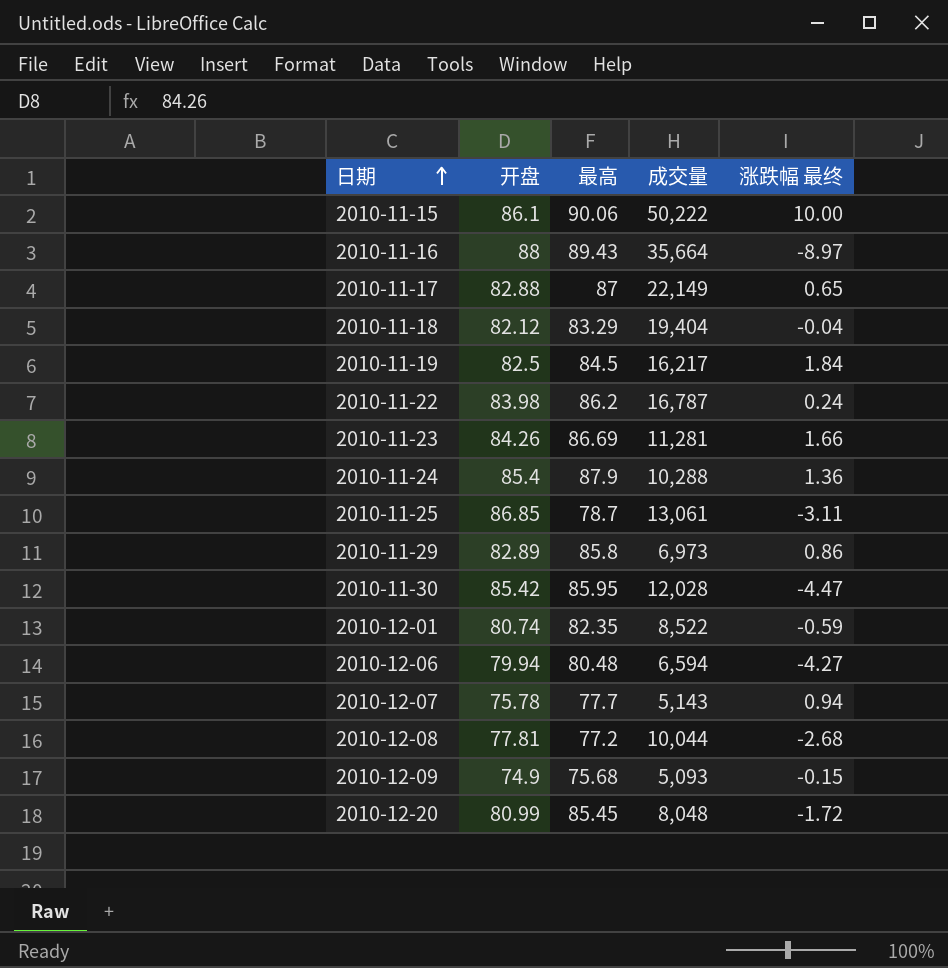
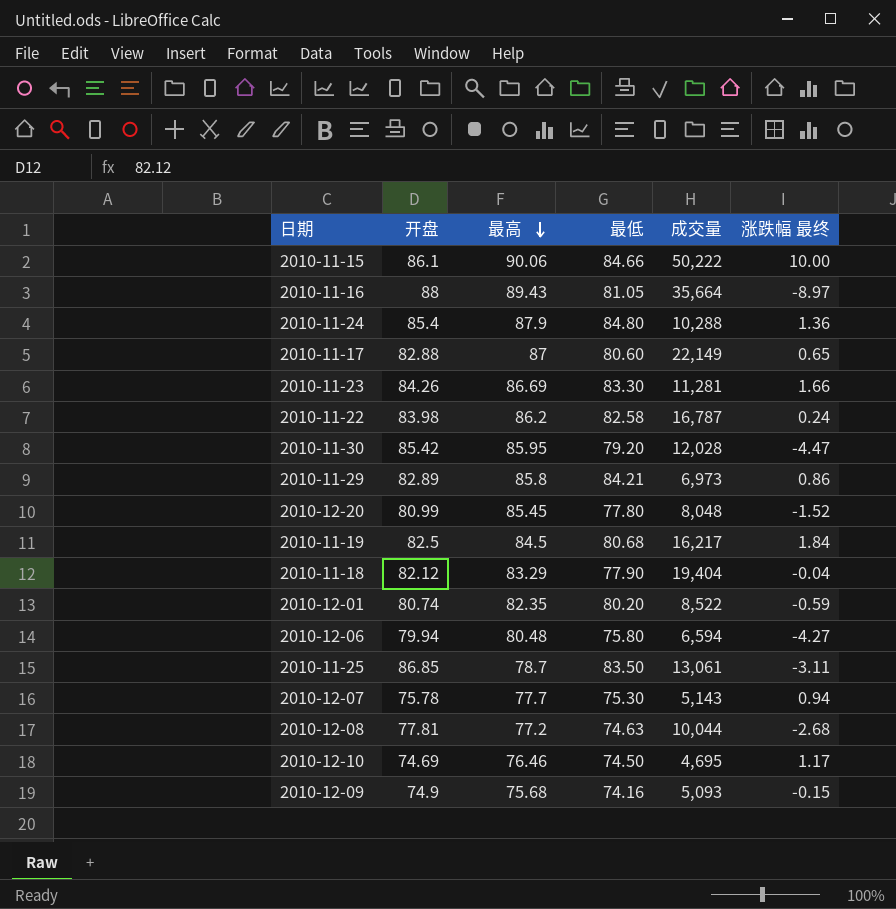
row order: 日期 ascending -> 最高 descending
column 最低 | position: none -> 4
2010-12-20 | 涨跌幅 最终: -1.72 -> -1.52
row 2010-12-10: none -> 74.69 | 76.46 | 74.50 | 4,695 | 1.17

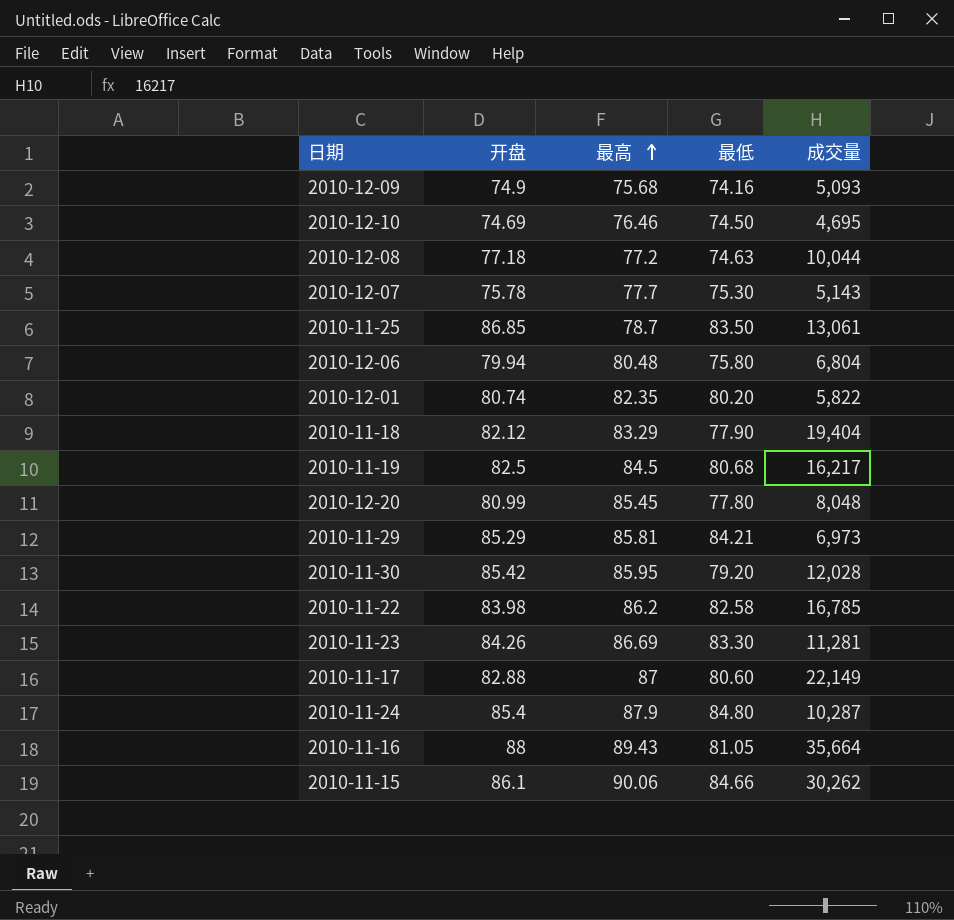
row order: 最高 descending -> 最高 ascending
column 涨跌幅 最终 | position: 6 -> none
2010-12-08 | 开盘: 77.81 -> 77.18
2010-12-06 | 成交量: 6,594 -> 6,804
2010-12-01 | 成交量: 8,522 -> 5,822
2010-11-29 | 开盘: 82.89 -> 85.29
2010-11-29 | 最高: 85.8 -> 85.81
2010-11-22 | 成交量: 16,787 -> 16,785
2010-11-24 | 成交量: 10,288 -> 10,287
2010-11-15 | 成交量: 50,222 -> 30,262

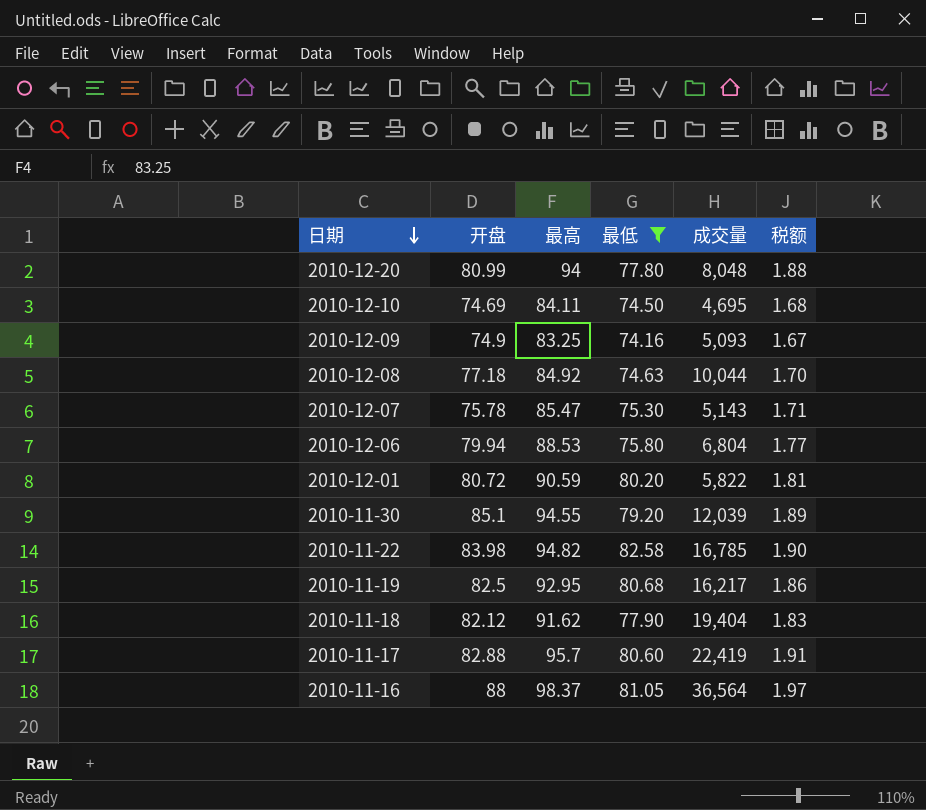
filter: none -> 最低 <= 82.58
row order: 最高 ascending -> 日期 descending
column 税额 | formula: none -> [最高] * 0.02
2010-12-20 | 最高: 85.45 -> 94
2010-12-10 | 最高: 76.46 -> 84.11
2010-12-09 | 最高: 75.68 -> 83.25
2010-12-08 | 最高: 77.2 -> 84.92
2010-12-07 | 最高: 77.7 -> 85.47
2010-12-06 | 最高: 80.48 -> 88.53
2010-12-01 | 开盘: 80.74 -> 80.72
2010-12-01 | 最高: 82.35 -> 90.59
2010-11-30 | 开盘: 85.42 -> 85.1
2010-11-30 | 最高: 85.95 -> 94.55
2010-11-30 | 成交量: 12,028 -> 12,039
2010-11-22 | 最高: 86.2 -> 94.82
2010-11-19 | 最高: 84.5 -> 92.95
2010-11-18 | 最高: 83.29 -> 91.62
2010-11-17 | 最高: 87 -> 95.7
2010-11-17 | 成交量: 22,149 -> 22,419
2010-11-16 | 最高: 89.43 -> 98.37
2010-11-16 | 成交量: 35,664 -> 36,564

